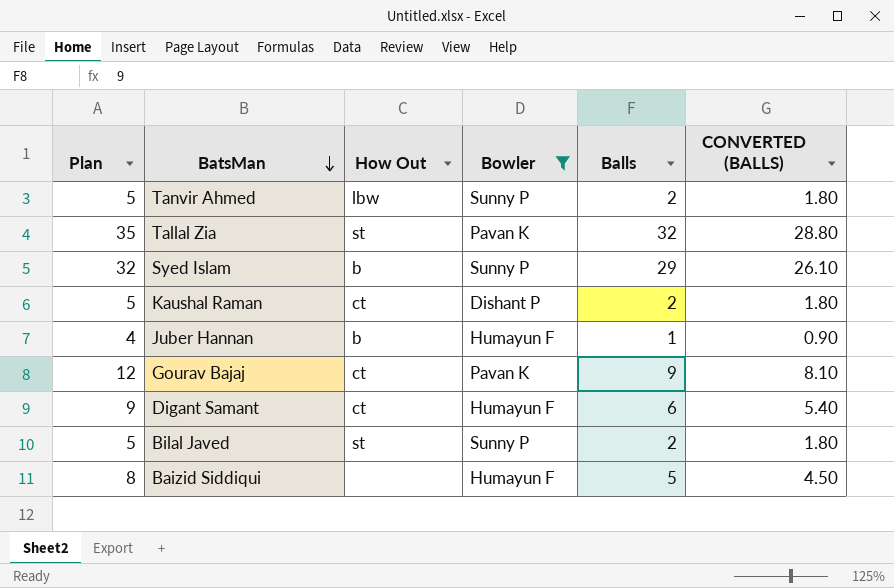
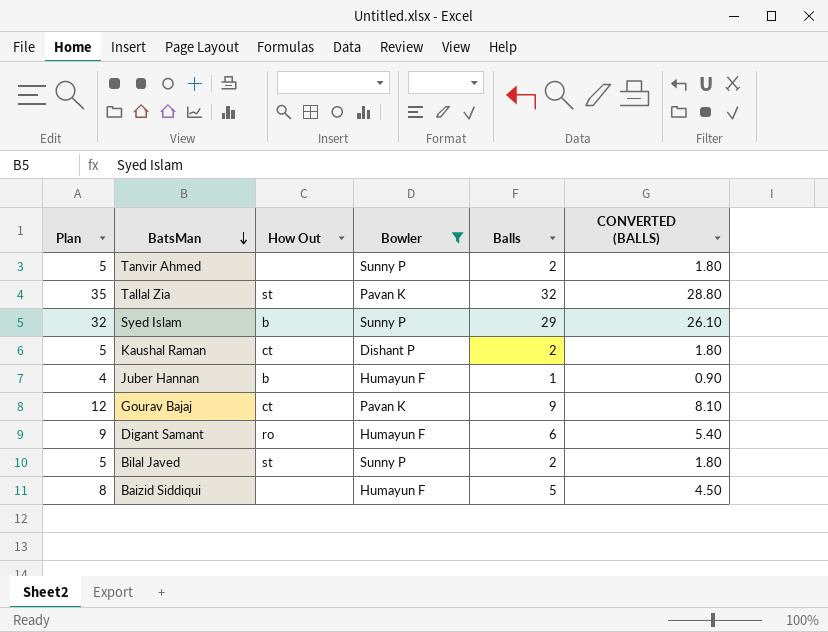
Tanvir Ahmed | How Out: lbw -> none
Digant Samant | How Out: ct -> ro

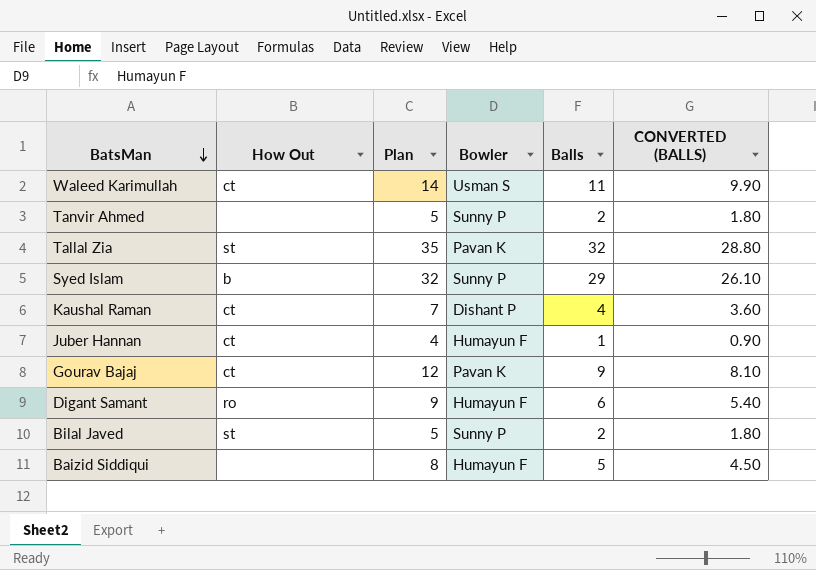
filter: Bowler != Usman S -> none
column Plan | position: 1 -> 3
Kaushal Raman | Plan: 5 -> 7
Kaushal Raman | Balls: 2 -> 4
Kaushal Raman | CONVERTED (BALLS): 1.80 -> 3.60
Juber Hannan | How Out: b -> ct

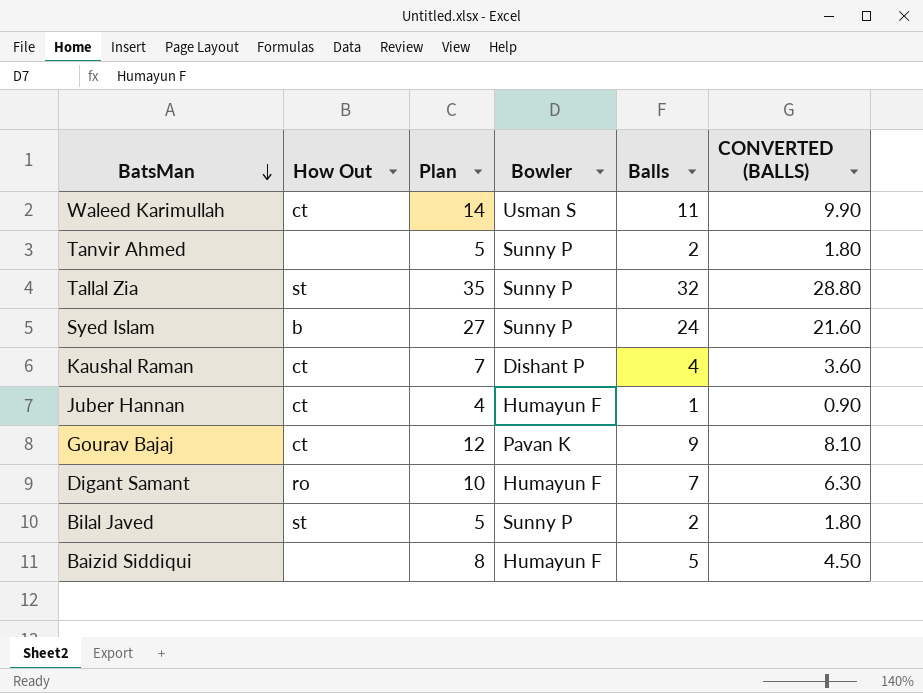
Tallal Zia | Bowler: Pavan K -> Sunny P
Syed Islam | Plan: 32 -> 27
Syed Islam | Balls: 29 -> 24
Syed Islam | CONVERTED (BALLS): 26.10 -> 21.60
Digant Samant | Plan: 9 -> 10
Digant Samant | Balls: 6 -> 7
Digant Samant | CONVERTED (BALLS): 5.40 -> 6.30

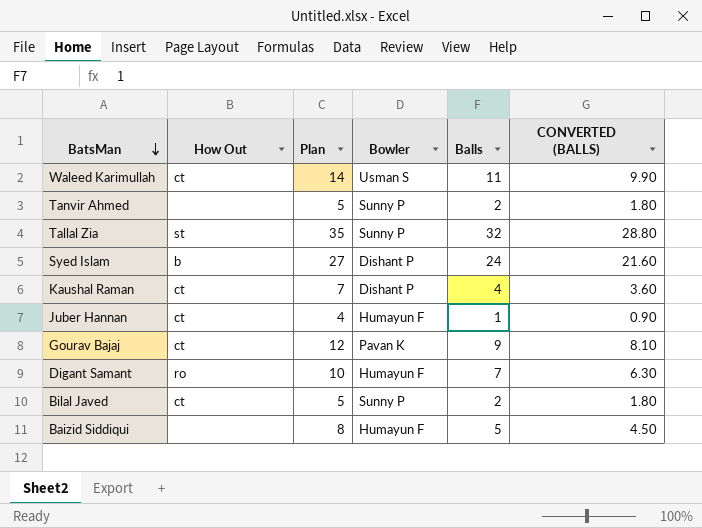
Syed Islam | Bowler: Sunny P -> Dishant P
Bilal Javed | How Out: st -> ct

